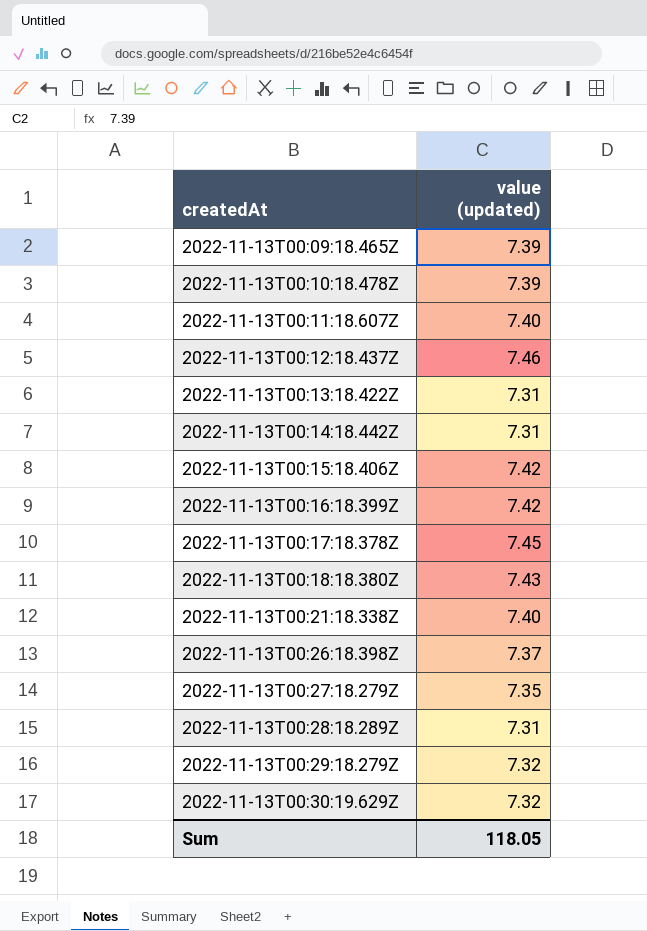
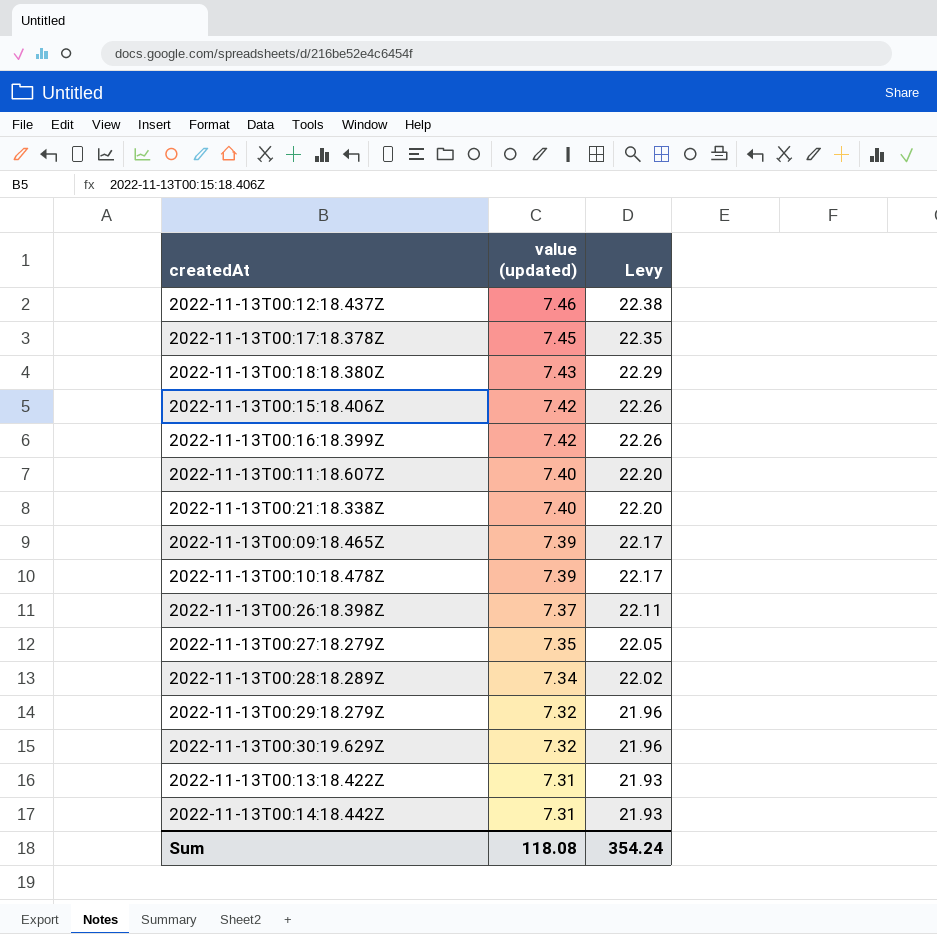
row order: createdAt ascending -> value (updated) descending
column Levy | formula: none -> [value (updated)] * 3
2022-11-13T00:28:18.289Z | value (updated): 7.31 -> 7.34
Sum | value (updated): 118.05 -> 118.08

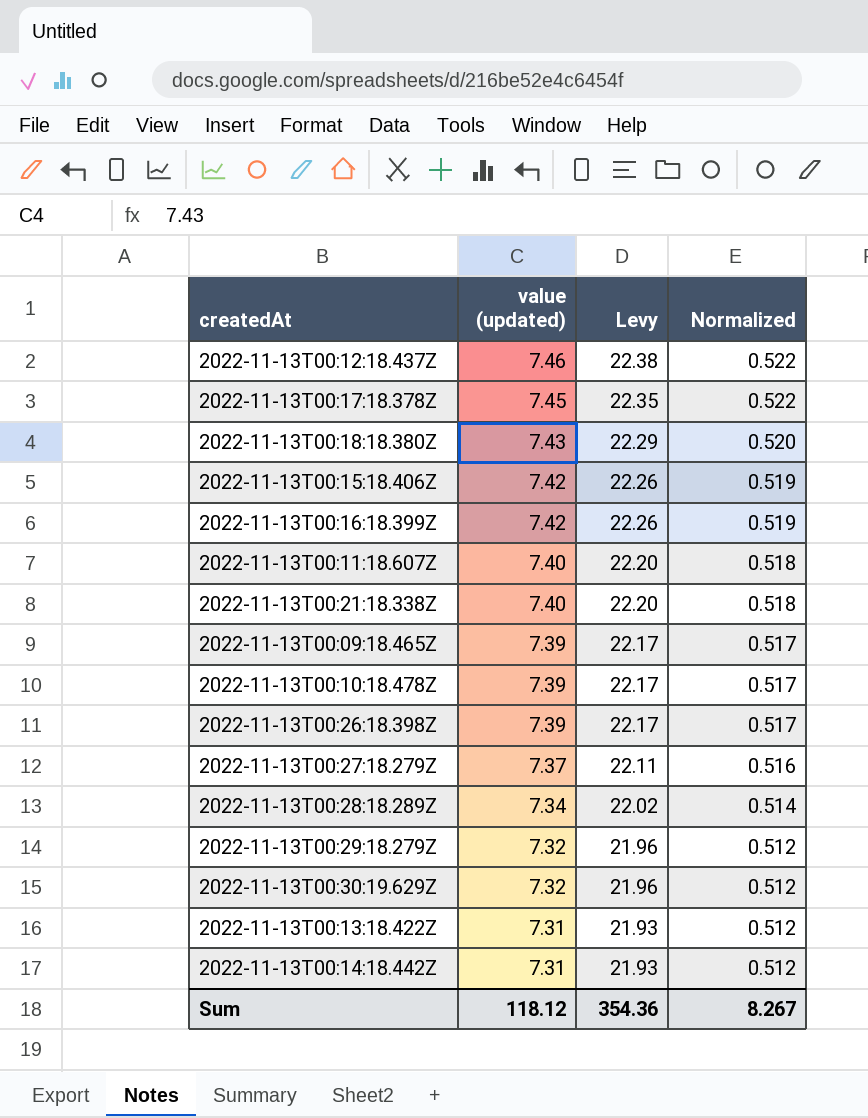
column Normalized | formula: none -> [value (updated)] * 0.07
2022-11-13T00:26:18.398Z | value (updated): 7.37 -> 7.39
2022-11-13T00:26:18.398Z | Levy: 22.11 -> 22.17
2022-11-13T00:27:18.279Z | value (updated): 7.35 -> 7.37
2022-11-13T00:27:18.279Z | Levy: 22.05 -> 22.11
Sum | value (updated): 118.08 -> 118.12
Sum | Levy: 354.24 -> 354.36

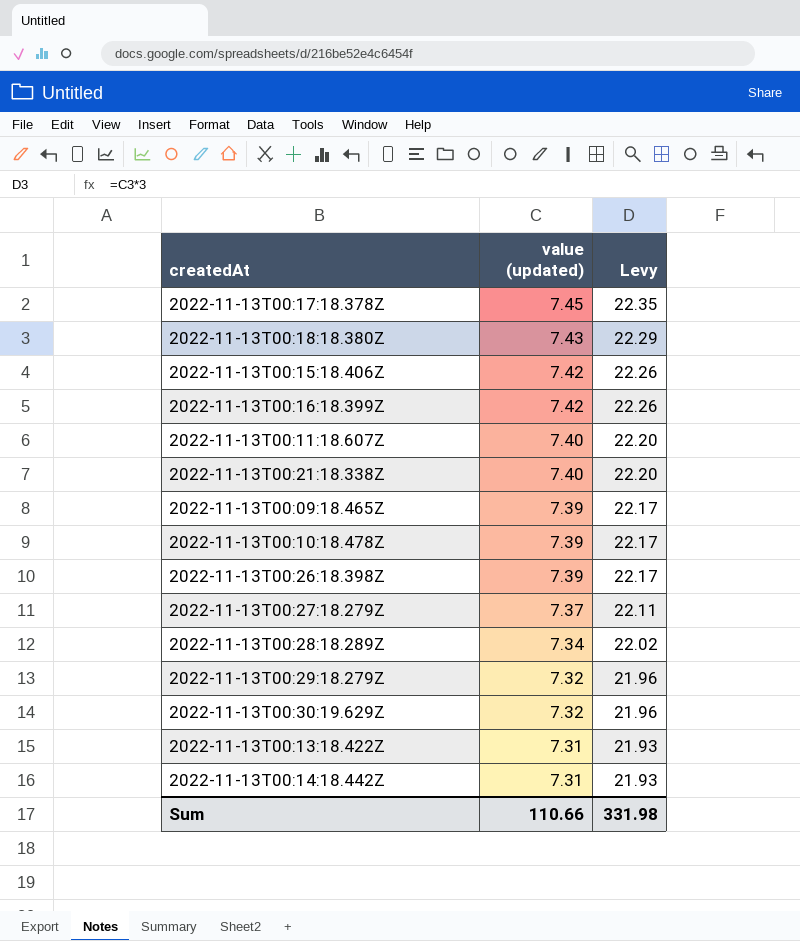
column Normalized | formula: [value (updated)] * 0.07 -> none
row 2022-11-13T00:12:18.437Z: 7.46 | 22.38 | 0.522 -> none
Sum | value (updated): 118.12 -> 110.66
Sum | Levy: 354.36 -> 331.98

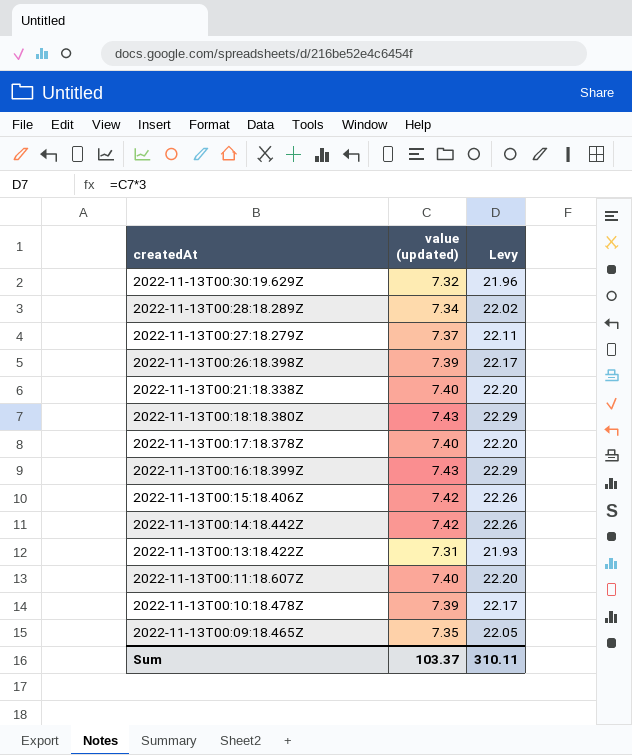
row order: value (updated) descending -> createdAt descending
row 2022-11-13T00:29:18.279Z: 7.32 | 21.96 -> none
2022-11-13T00:17:18.378Z | value (updated): 7.45 -> 7.40
2022-11-13T00:17:18.378Z | Levy: 22.35 -> 22.20
2022-11-13T00:16:18.399Z | value (updated): 7.42 -> 7.43
2022-11-13T00:16:18.399Z | Levy: 22.26 -> 22.29
2022-11-13T00:14:18.442Z | value (updated): 7.31 -> 7.42
2022-11-13T00:14:18.442Z | Levy: 21.93 -> 22.26
2022-11-13T00:09:18.465Z | value (updated): 7.39 -> 7.35
2022-11-13T00:09:18.465Z | Levy: 22.17 -> 22.05
Sum | value (updated): 110.66 -> 103.37
Sum | Levy: 331.98 -> 310.11

